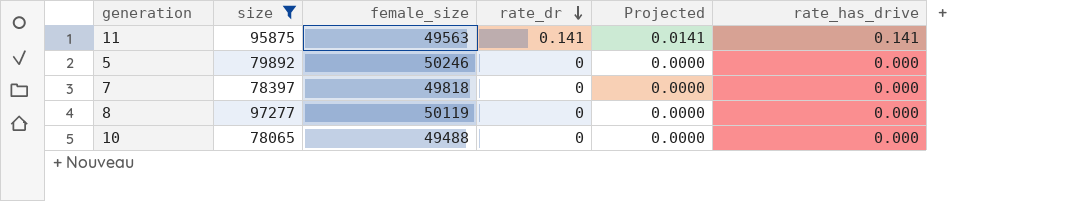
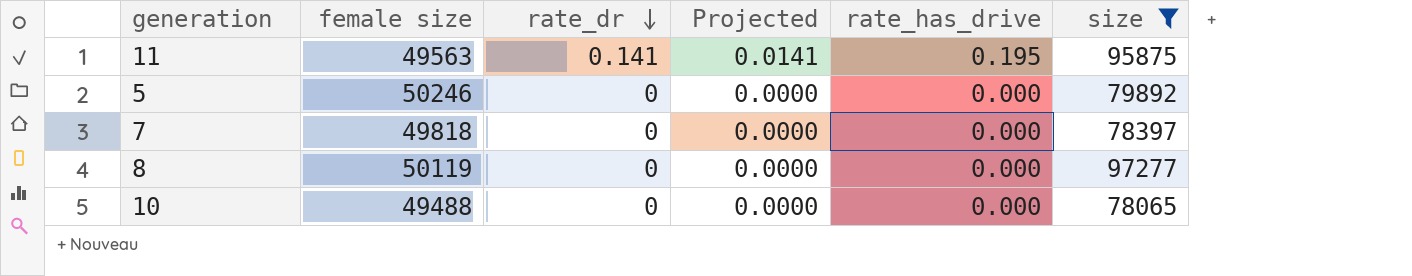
column name: female_size -> female size
column size | position: 2 -> 6
11 | rate_has_drive: 0.141 -> 0.195

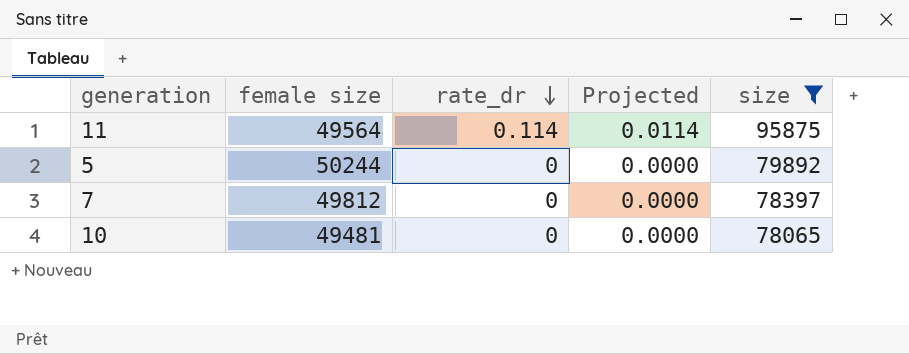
column rate_has_drive | position: 5 -> none
row 8: 50119 | 0 | 0.0000 | 0.000 | 97277 -> none
11 | female size: 49563 -> 49564
11 | rate_dr: 0.141 -> 0.114
11 | Projected: 0.0141 -> 0.0114
5 | female size: 50246 -> 50244
7 | female size: 49818 -> 49812
10 | female size: 49488 -> 49481

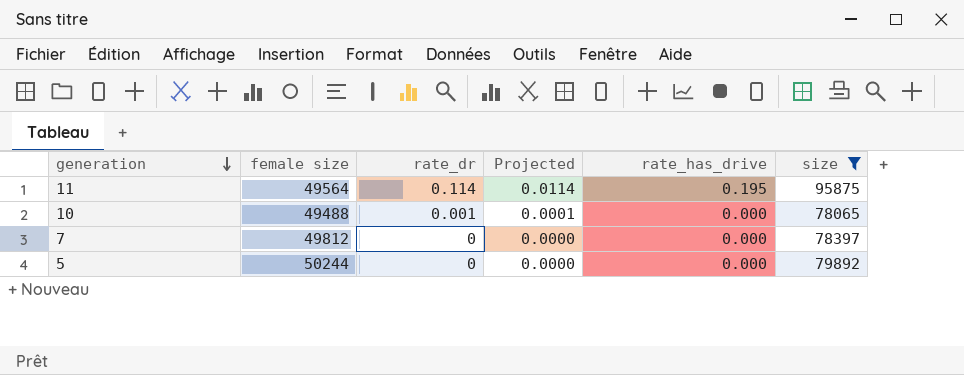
row order: rate_dr descending -> generation descending
column rate_has_drive | position: none -> 5
10 | female size: 49481 -> 49488
10 | rate_dr: 0 -> 0.001
10 | Projected: 0.0000 -> 0.0001

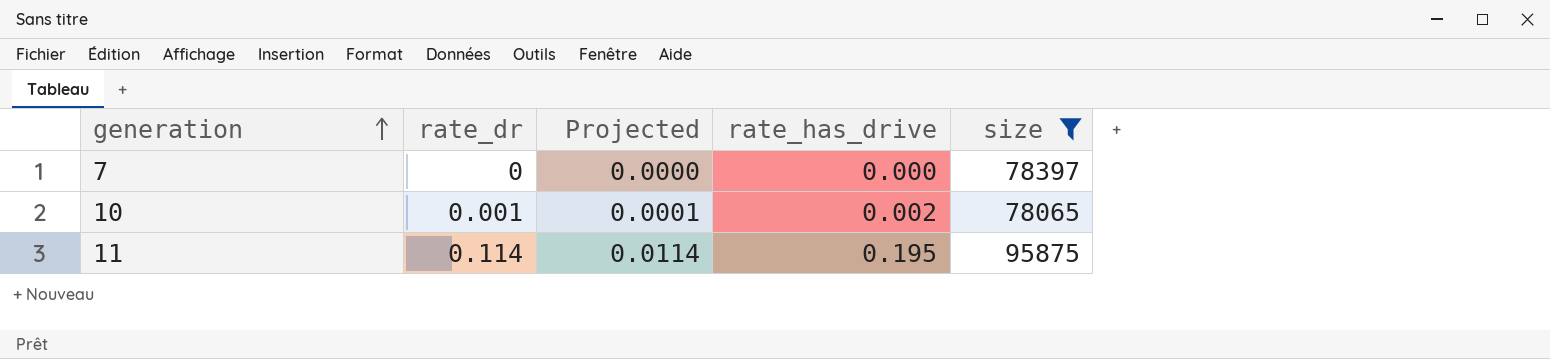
row order: generation descending -> generation ascending
column female size | position: 2 -> none
row 5: 50244 | 0 | 0.0000 | 0.000 | 79892 -> none
10 | rate_has_drive: 0.000 -> 0.002

